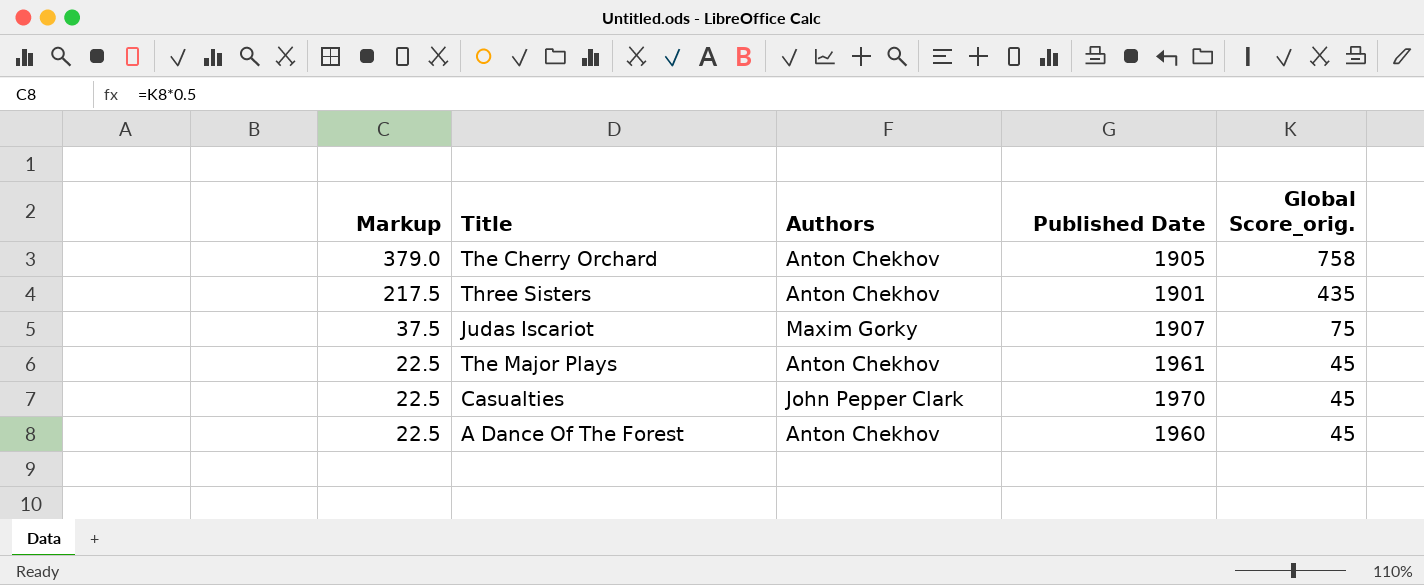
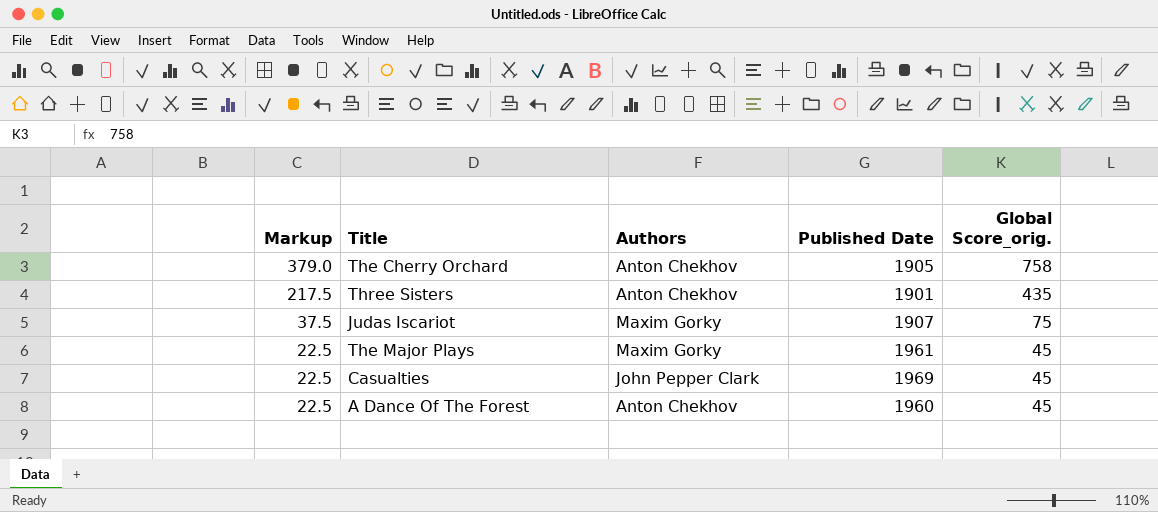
The Major Plays | Authors: Anton Chekhov -> Maxim Gorky
Casualties | Published Date: 1970 -> 1969

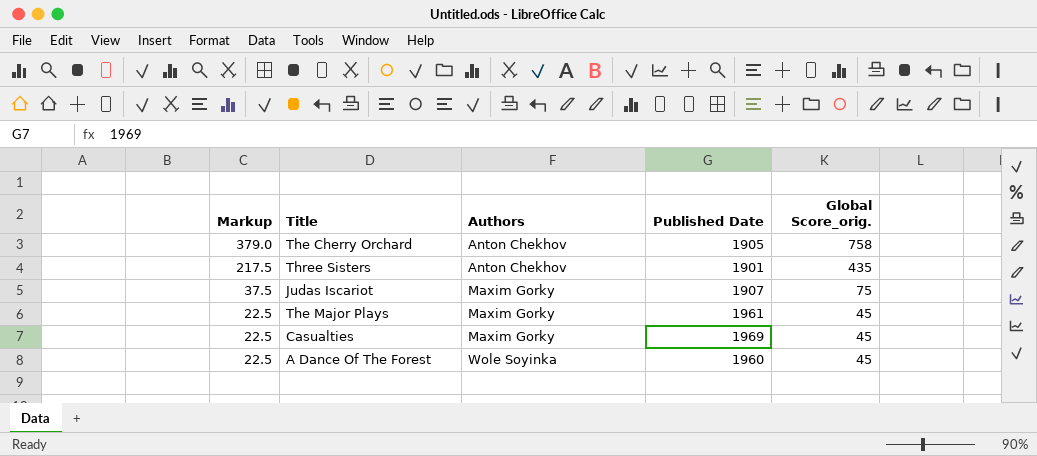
Casualties | Authors: John Pepper Clark -> Maxim Gorky
A Dance Of The Forest | Authors: Anton Chekhov -> Wole Soyinka

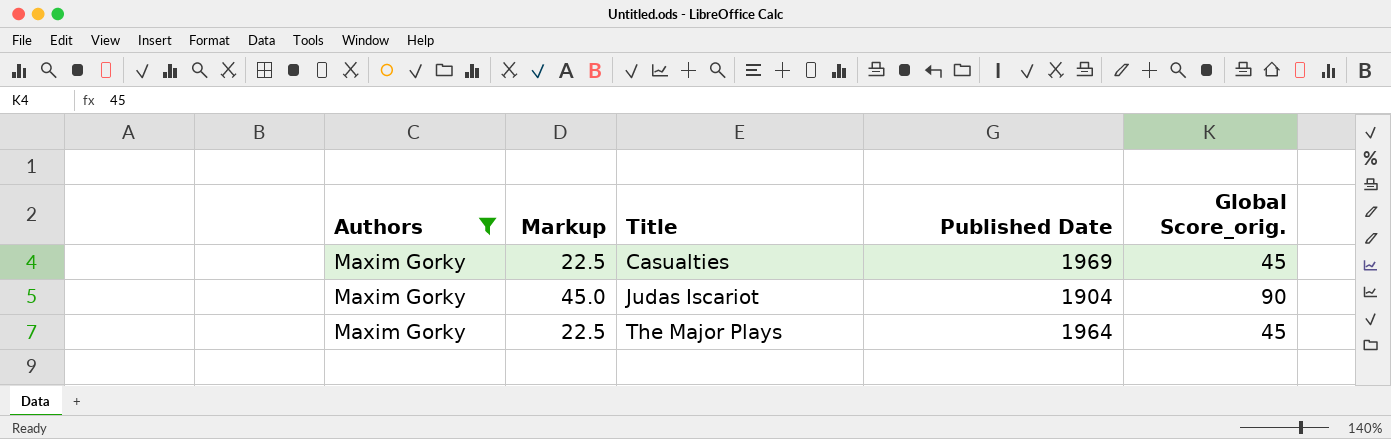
filter: none -> Authors = Maxim Gorky
row order: Markup descending -> Title ascending
column Authors | position: 3 -> 1
Judas Iscariot | Markup: 37.5 -> 45.0
Judas Iscariot | Published Date: 1907 -> 1904
Judas Iscariot | Global Score_orig.: 75 -> 90
The Major Plays | Published Date: 1961 -> 1964

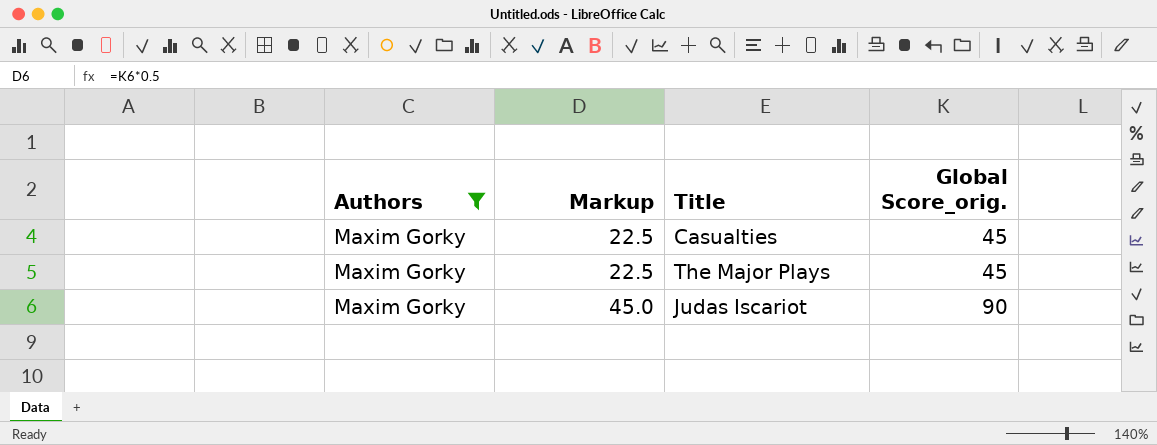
row order: Title ascending -> Markup ascending
column Published Date | position: 4 -> none

